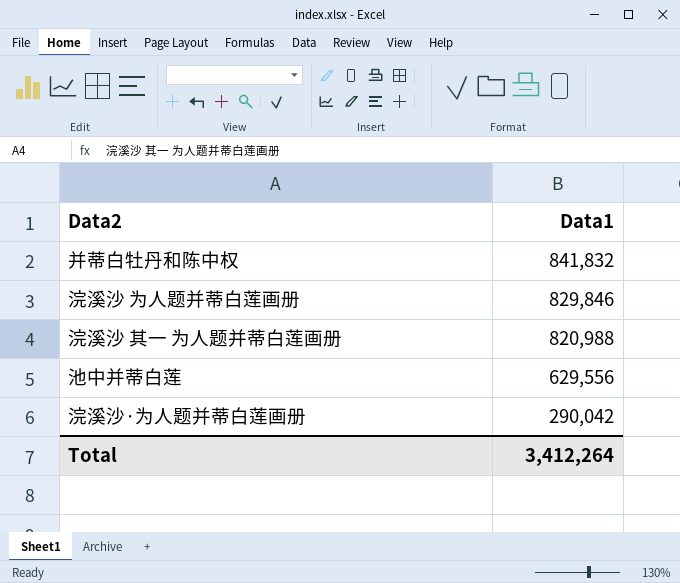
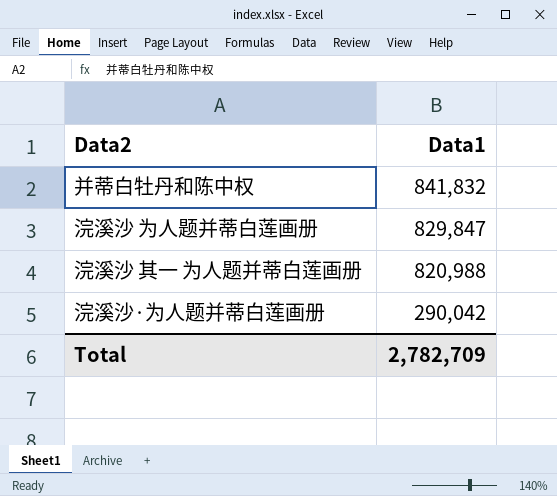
row 池中并蒂白莲: 629,556 -> none
浣溪沙 为人题并蒂白莲画册 | Data1: 829,846 -> 829,847
Total | Data1: 3,412,264 -> 2,782,709

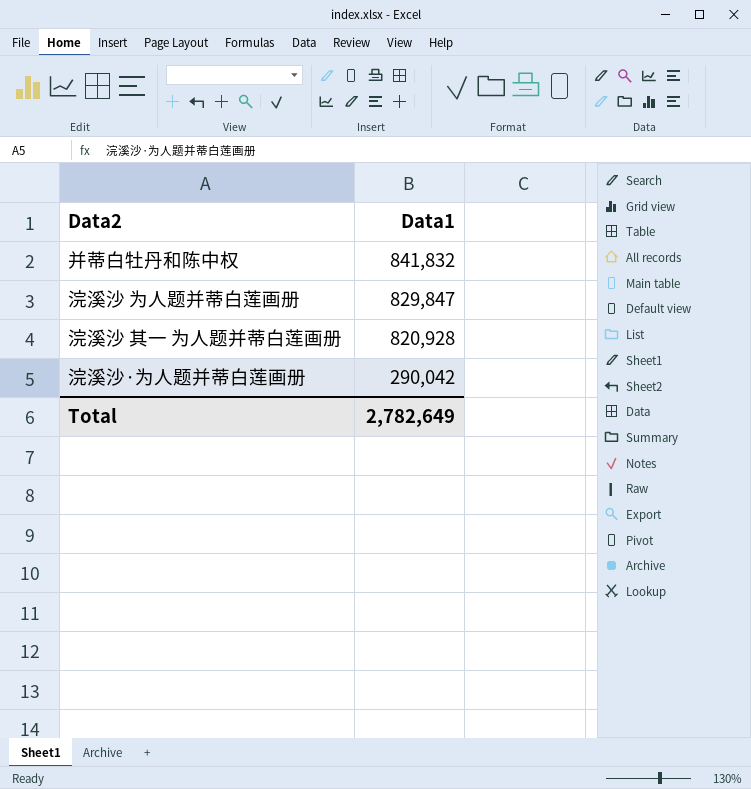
浣溪沙 其一 为人题并蒂白莲画册 | Data1: 820,988 -> 820,928
Total | Data1: 2,782,709 -> 2,782,649

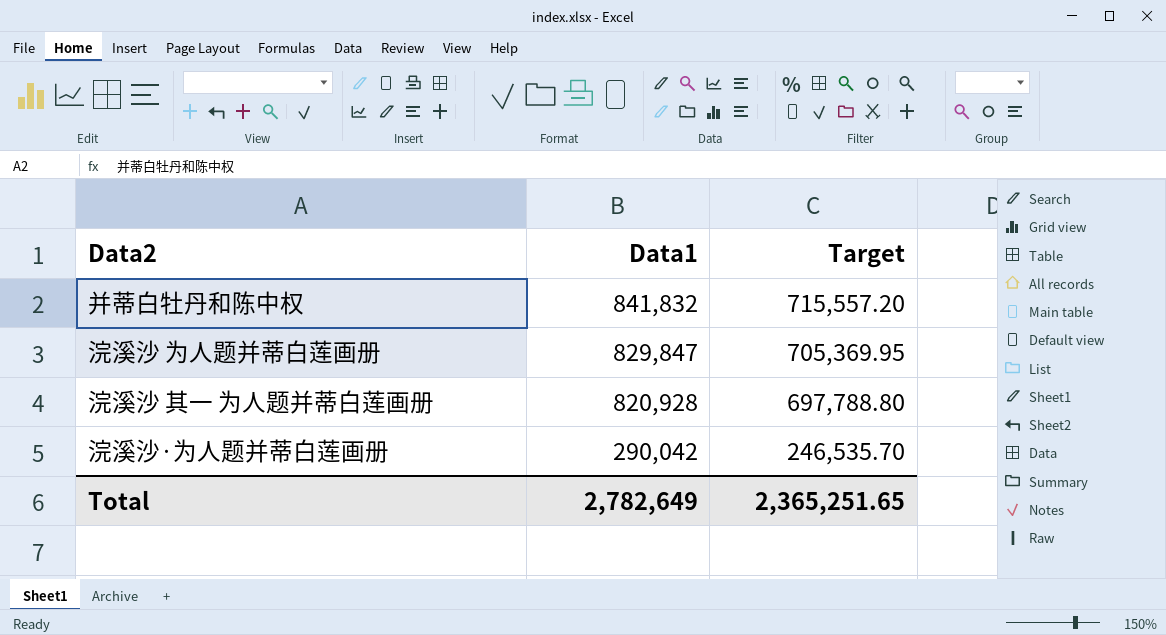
column Target | formula: none -> [Data1] * 0.85

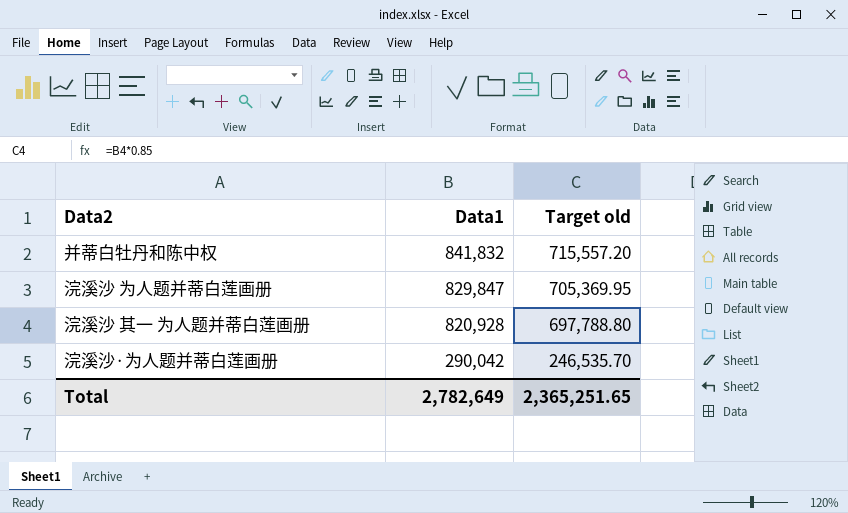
column name: Target -> Target old

